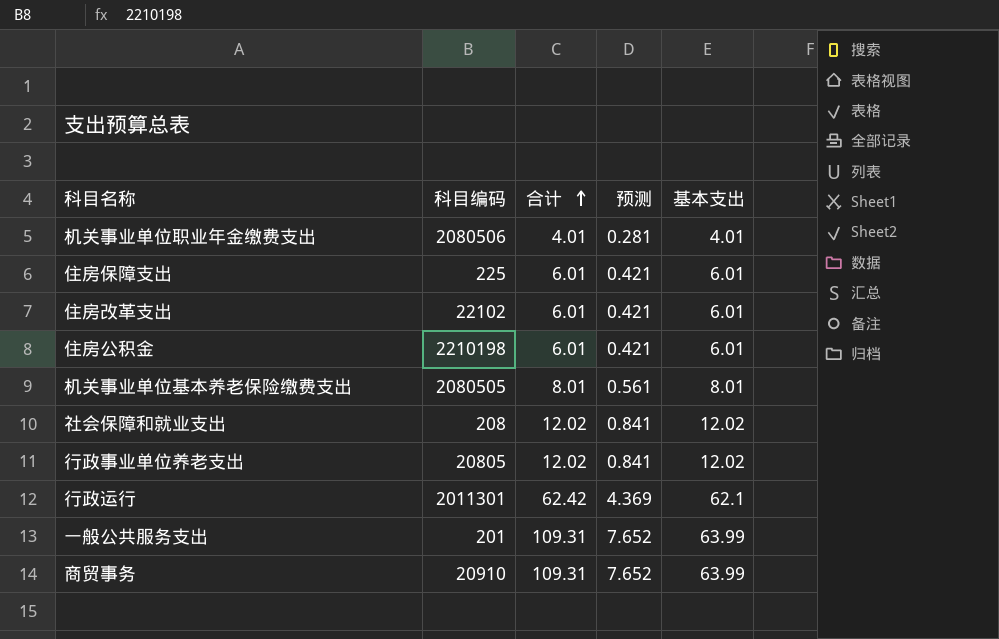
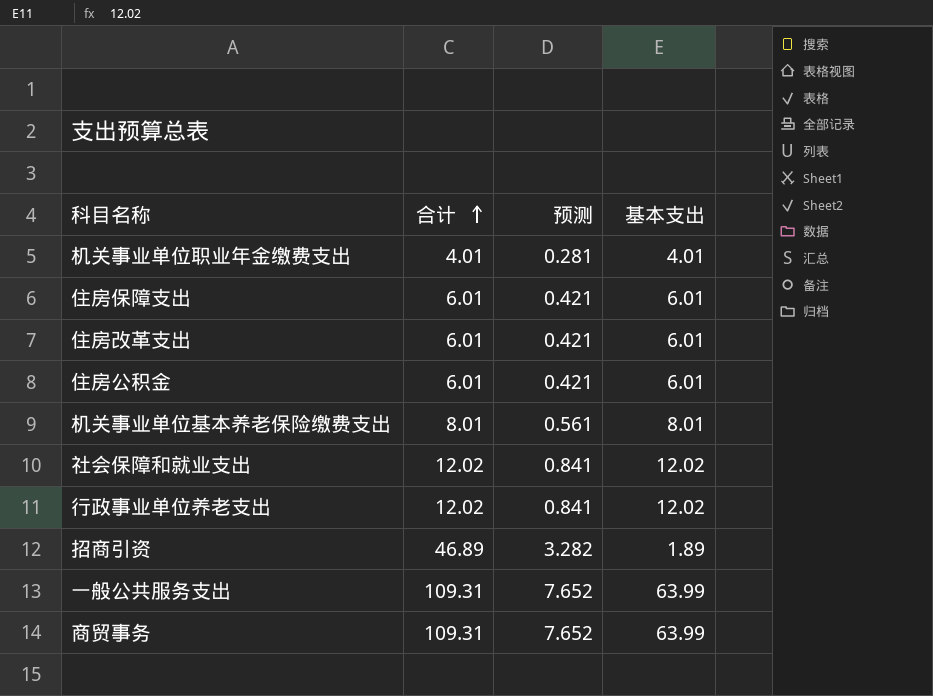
column 科目编码 | position: 2 -> none
row 行政运行: 2011301 | 62.42 | 4.369 | 62.1 -> none
row 招商引资: none -> 46.89 | 3.282 | 1.89

